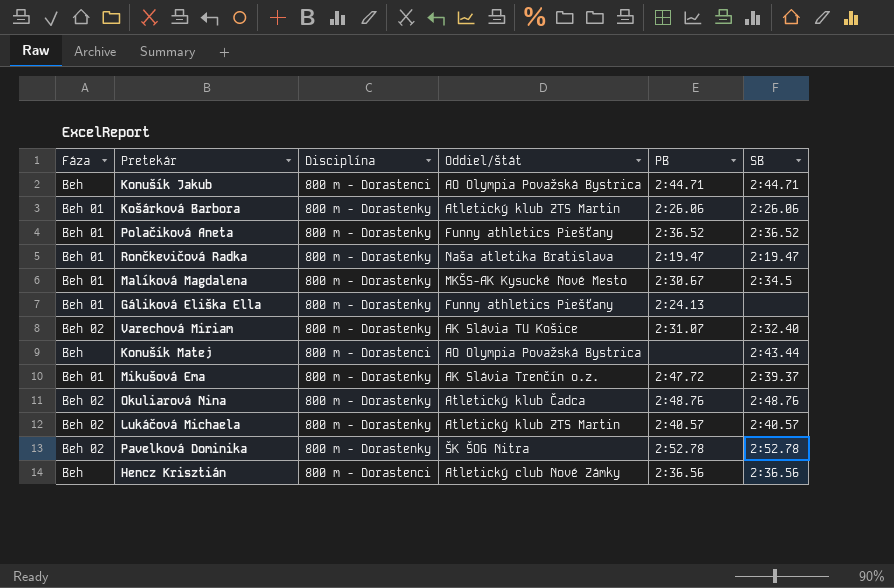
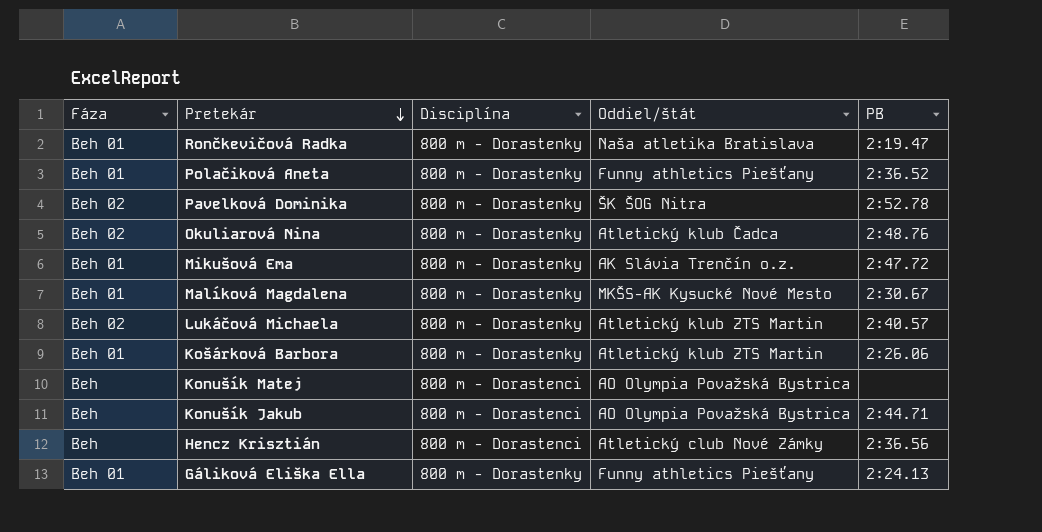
row order: none -> Pretekár descending
column SB | position: 6 -> none
row Varechová Miriam: Beh 02 | 800 m - Dorastenky | AK Slávia TU Košice | 2:31.07 | 2:32.40 -> none

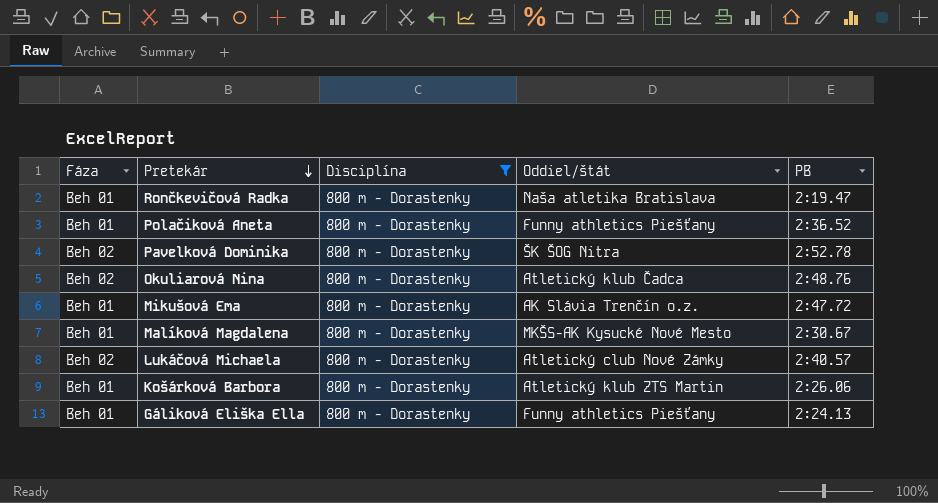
filter: none -> Disciplína = 800 m - Dorastenky
Lukáčová Michaela | Oddiel/štát: Atletický klub ZTS Martin -> Atletický club Nové Zámky

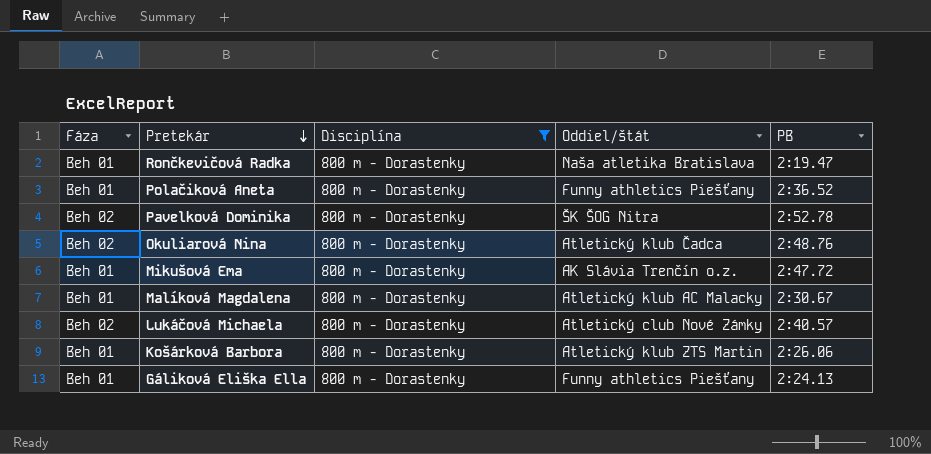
Malíková Magdalena | Oddiel/štát: MKŠS-AK Kysucké Nové Mesto -> Atletický klub AC Malacky

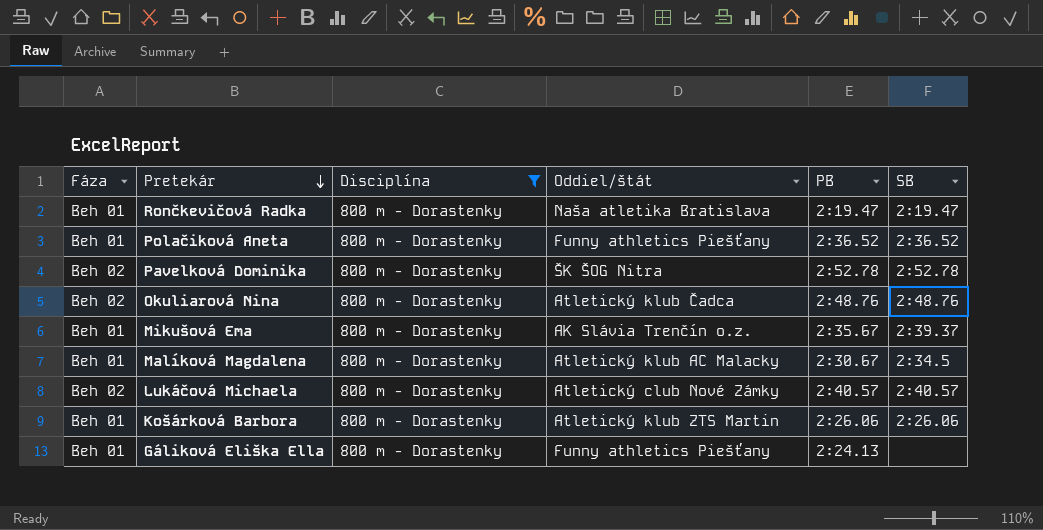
column SB | position: none -> 6
Mikušová Ema | PB: 2:47.72 -> 2:35.67

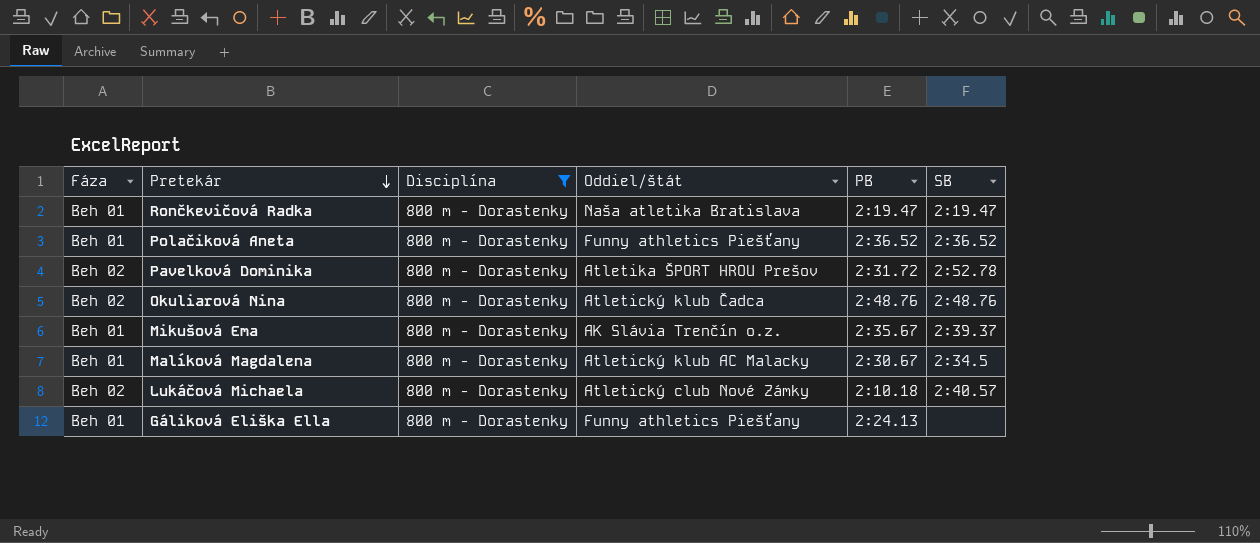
row Košárková Barbora: Beh 01 | 800 m - Dorastenky | Atletický klub ZTS Martin | 2:26.06 | 2:26.06 -> none
Pavelková Dominika | Oddiel/štát: ŠK ŠOG Nitra -> Atletika ŠPORT HROU Prešov
Pavelková Dominika | PB: 2:52.78 -> 2:31.72
Lukáčová Michaela | PB: 2:40.57 -> 2:10.18

